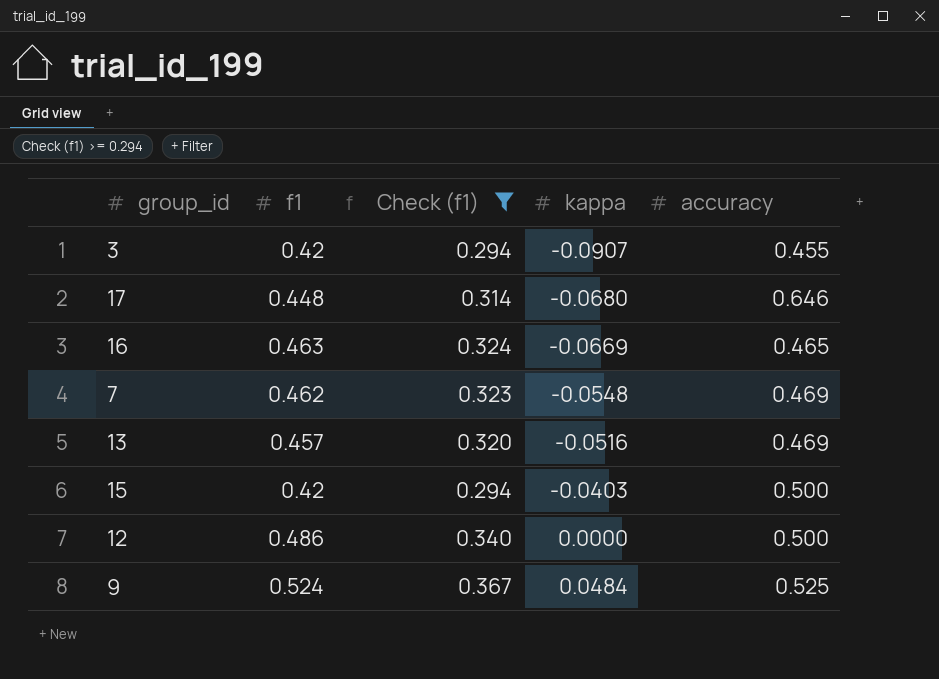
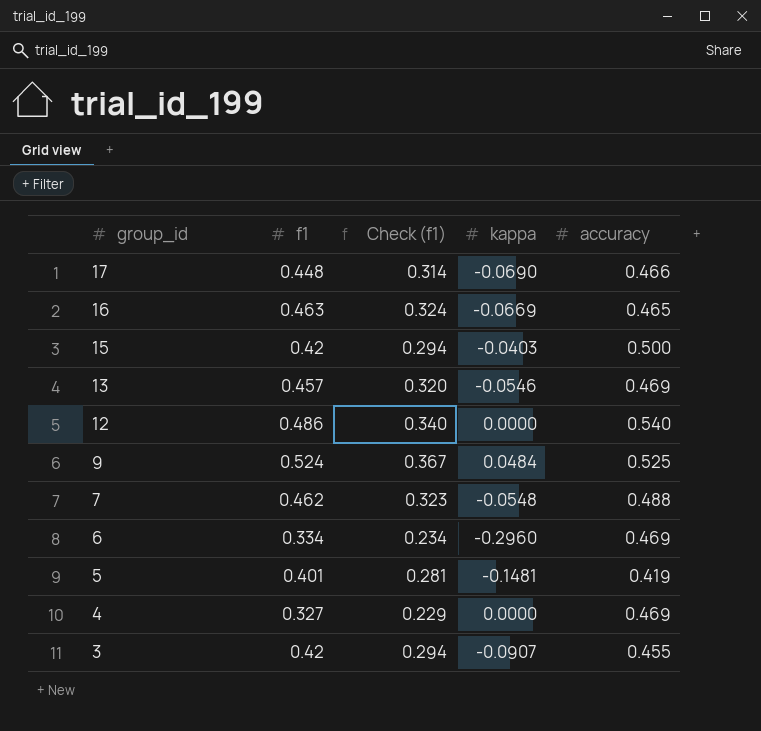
filter: Check (f1) >= 0.294 -> none
row order: kappa ascending -> group_id descending
17 | kappa: -0.0680 -> -0.0690
17 | accuracy: 0.646 -> 0.466
13 | kappa: -0.0516 -> -0.0546
12 | accuracy: 0.500 -> 0.540
7 | accuracy: 0.469 -> 0.488

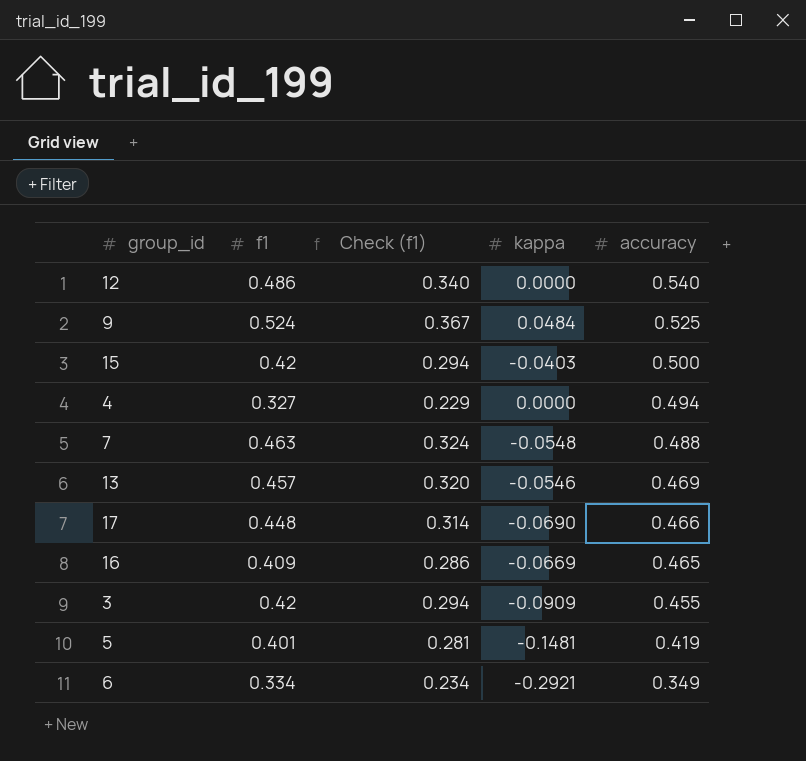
row order: group_id descending -> accuracy descending
4 | accuracy: 0.469 -> 0.494
7 | f1: 0.462 -> 0.463
7 | Check (f1): 0.323 -> 0.324
16 | f1: 0.463 -> 0.409
16 | Check (f1): 0.324 -> 0.286
3 | kappa: -0.0907 -> -0.0909
6 | kappa: -0.2960 -> -0.2921
6 | accuracy: 0.469 -> 0.349

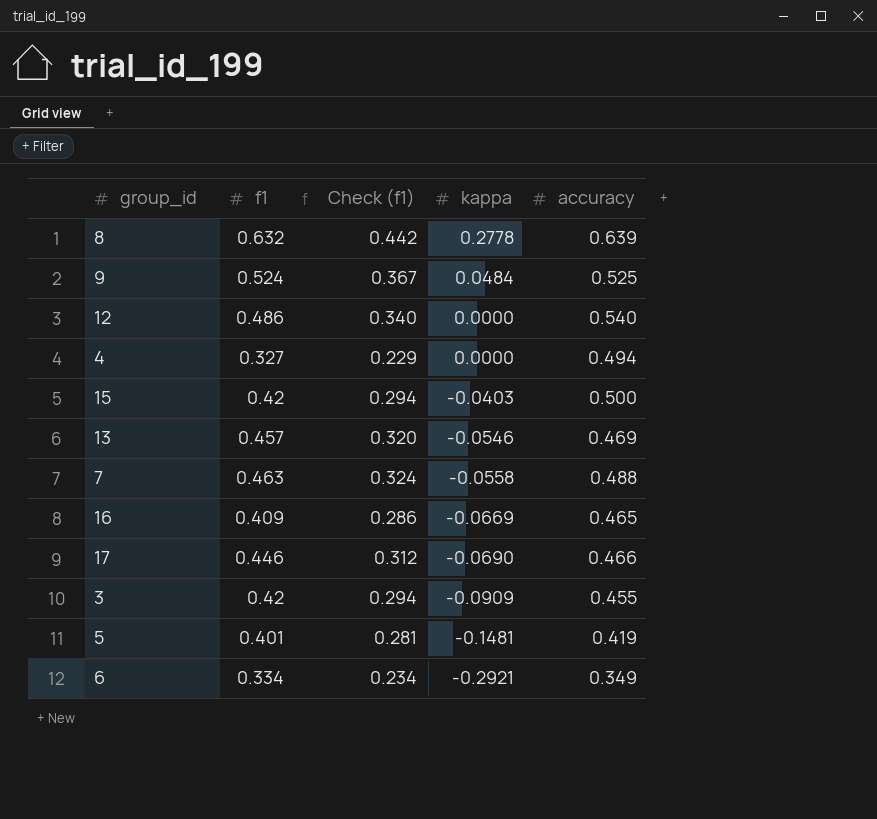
row order: accuracy descending -> kappa descending
row 8: none -> 0.632 | 0.442 | 0.2778 | 0.639
7 | kappa: -0.0548 -> -0.0558
17 | f1: 0.448 -> 0.446
17 | Check (f1): 0.314 -> 0.312

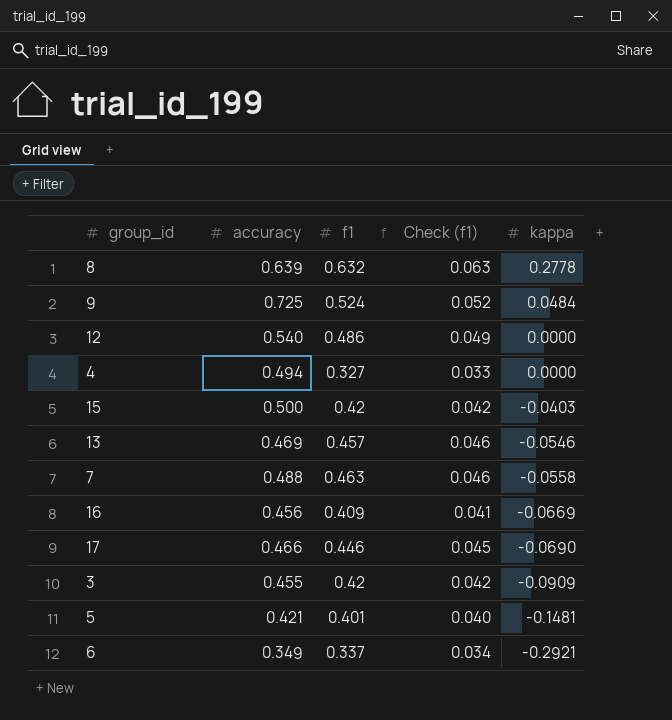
column accuracy | position: 5 -> 2
column Check (f1) | formula: [f1] * 0.7 -> [f1] * 0.1
9 | accuracy: 0.525 -> 0.725
16 | accuracy: 0.465 -> 0.456
5 | accuracy: 0.419 -> 0.421
6 | f1: 0.334 -> 0.337

